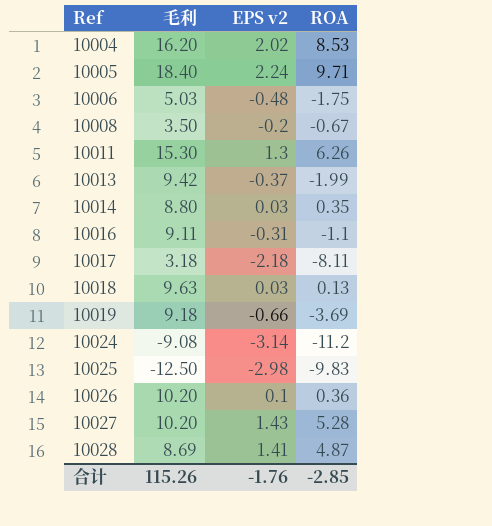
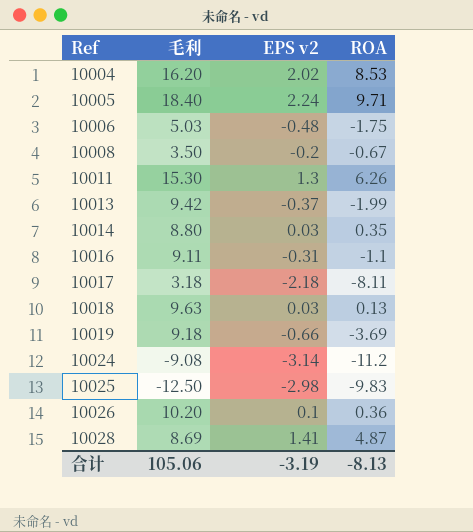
row 10027: 10.20 | 1.43 | 5.28 -> none
合计 | 毛利: 115.26 -> 105.06
合计 | EPS v2: -1.76 -> -3.19
合计 | ROA: -2.85 -> -8.13

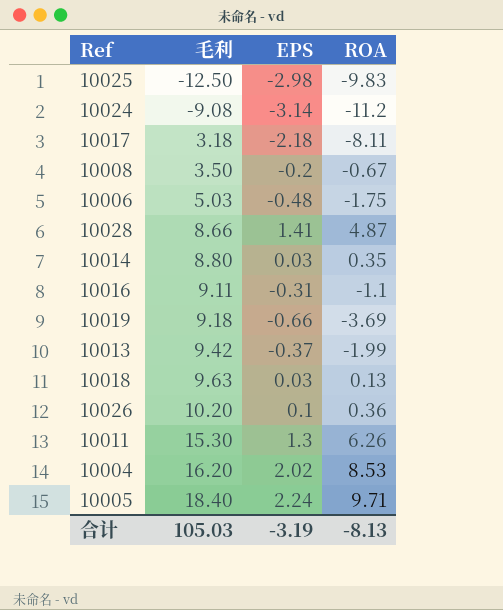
row order: Ref ascending -> 毛利 ascending
column name: EPS v2 -> EPS
10028 | 毛利: 8.69 -> 8.66
合计 | 毛利: 105.06 -> 105.03

